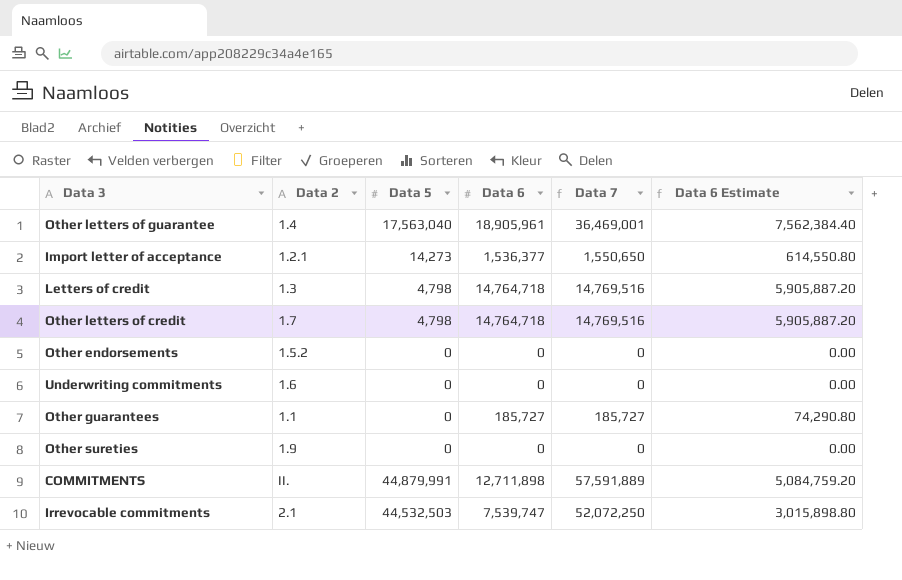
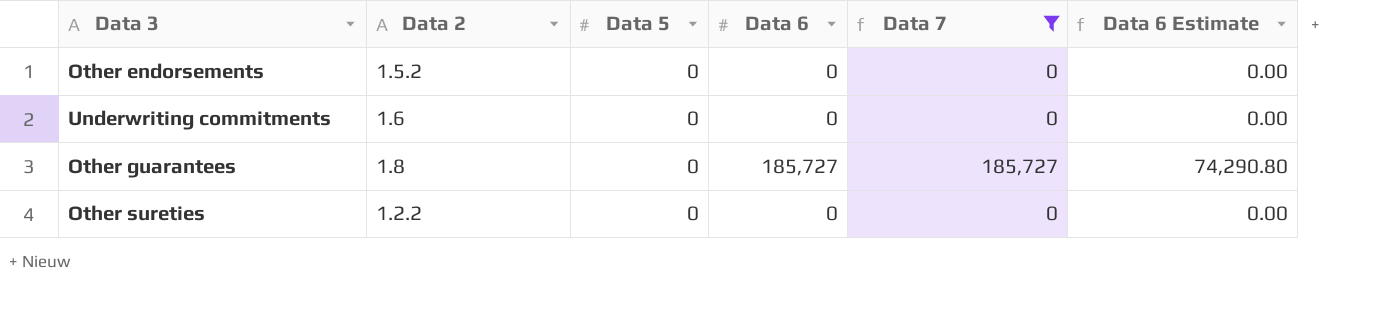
filter: none -> Data 7 <= 185,727
Other guarantees | Data 2: 1.1 -> 1.8
Other sureties | Data 2: 1.9 -> 1.2.2

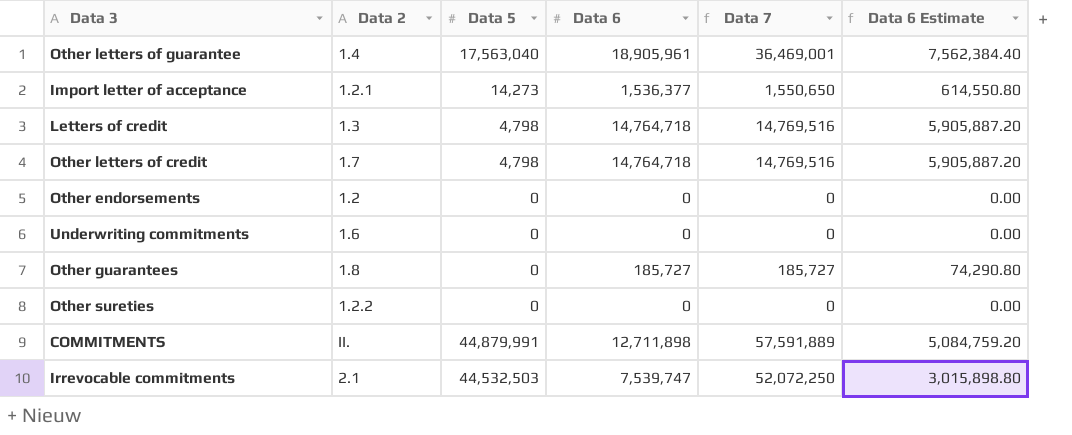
filter: Data 7 <= 185,727 -> none
Other endorsements | Data 2: 1.5.2 -> 1.2

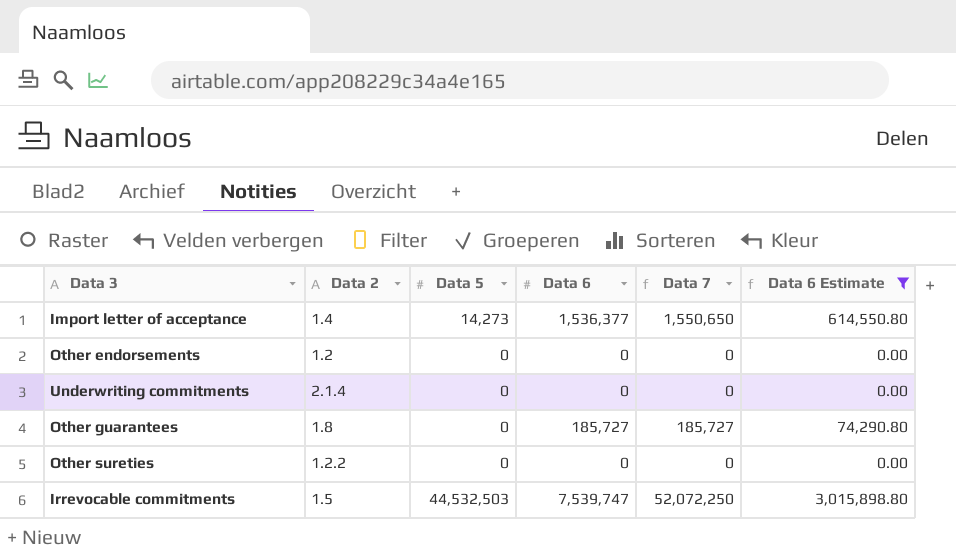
filter: none -> Data 6 Estimate <= 3,015,898.80
Import letter of acceptance | Data 2: 1.2.1 -> 1.4
Underwriting commitments | Data 2: 1.6 -> 2.1.4
Irrevocable commitments | Data 2: 2.1 -> 1.5

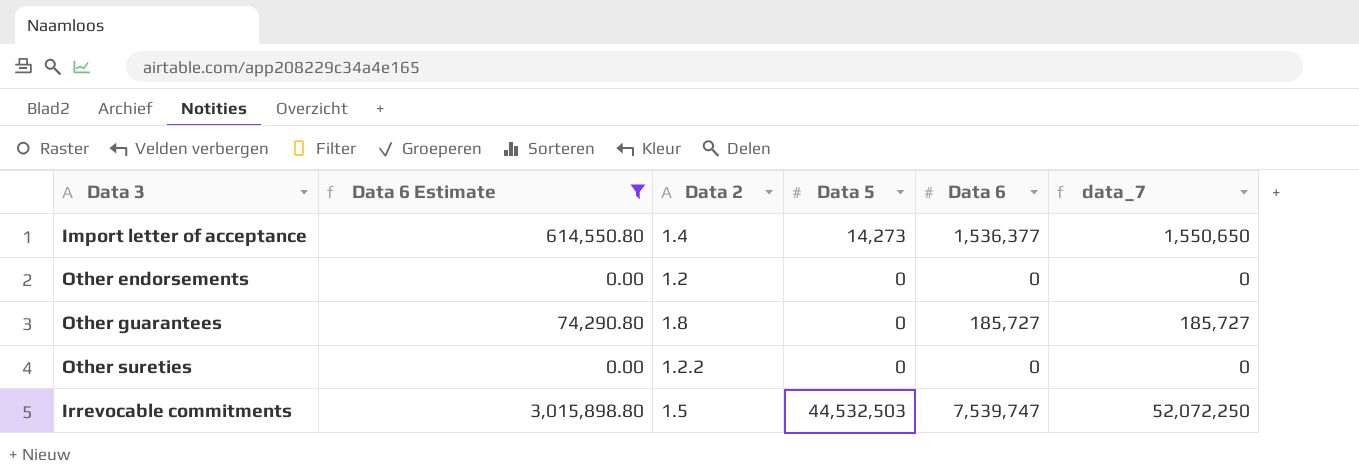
column Data 6 Estimate | position: 6 -> 2
column name: Data 7 -> data_7
row Underwriting commitments: 2.1.4 | 0 | 0 | 0 | 0.00 -> none

